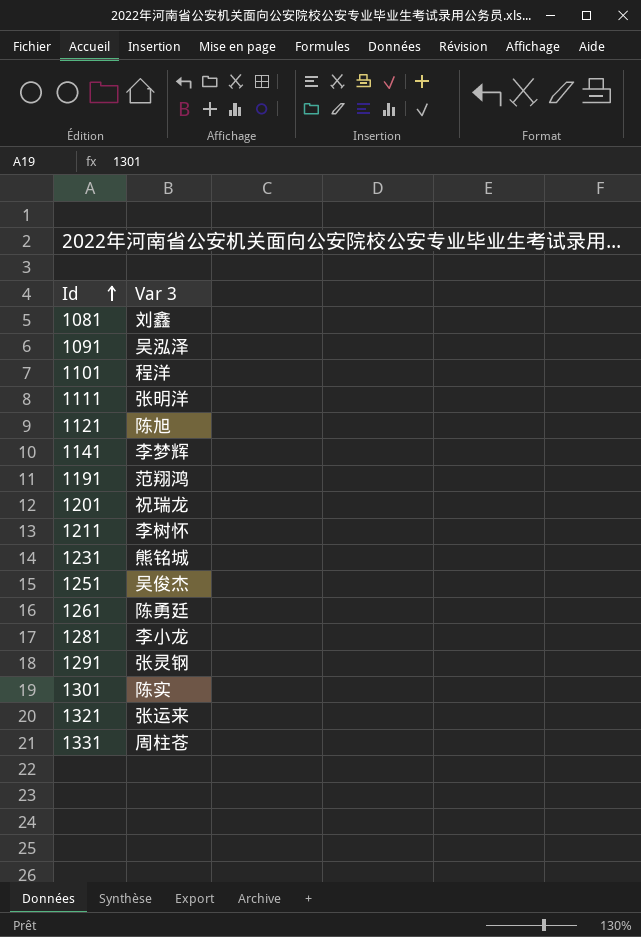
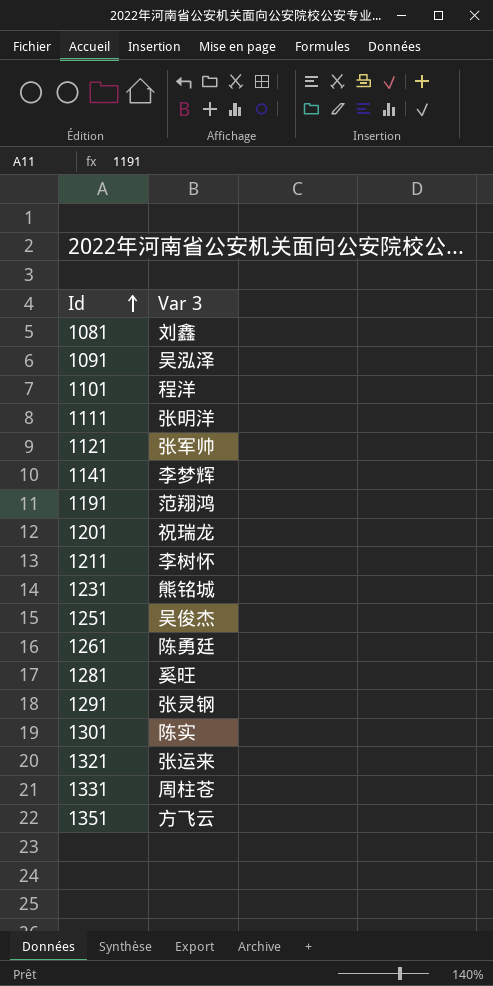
1121 | Var 3: 陈旭 -> 张军帅
1281 | Var 3: 李小龙 -> 奚旺
row 1351: none -> 方飞云

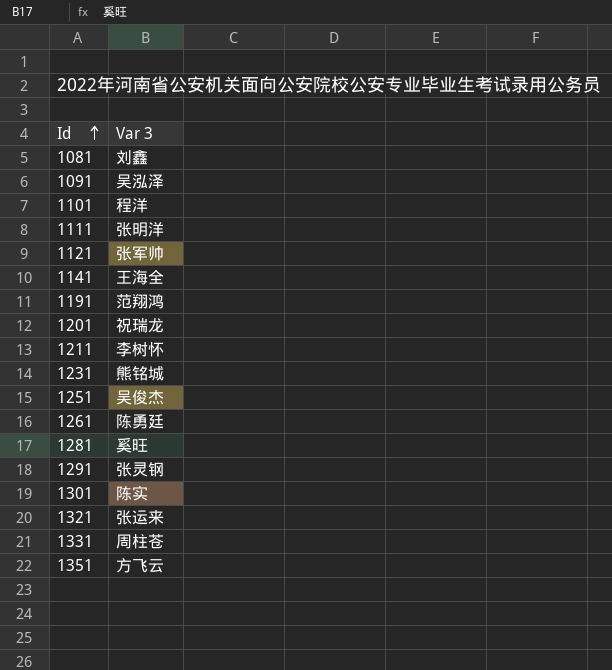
1141 | Var 3: 李梦辉 -> 王海全

